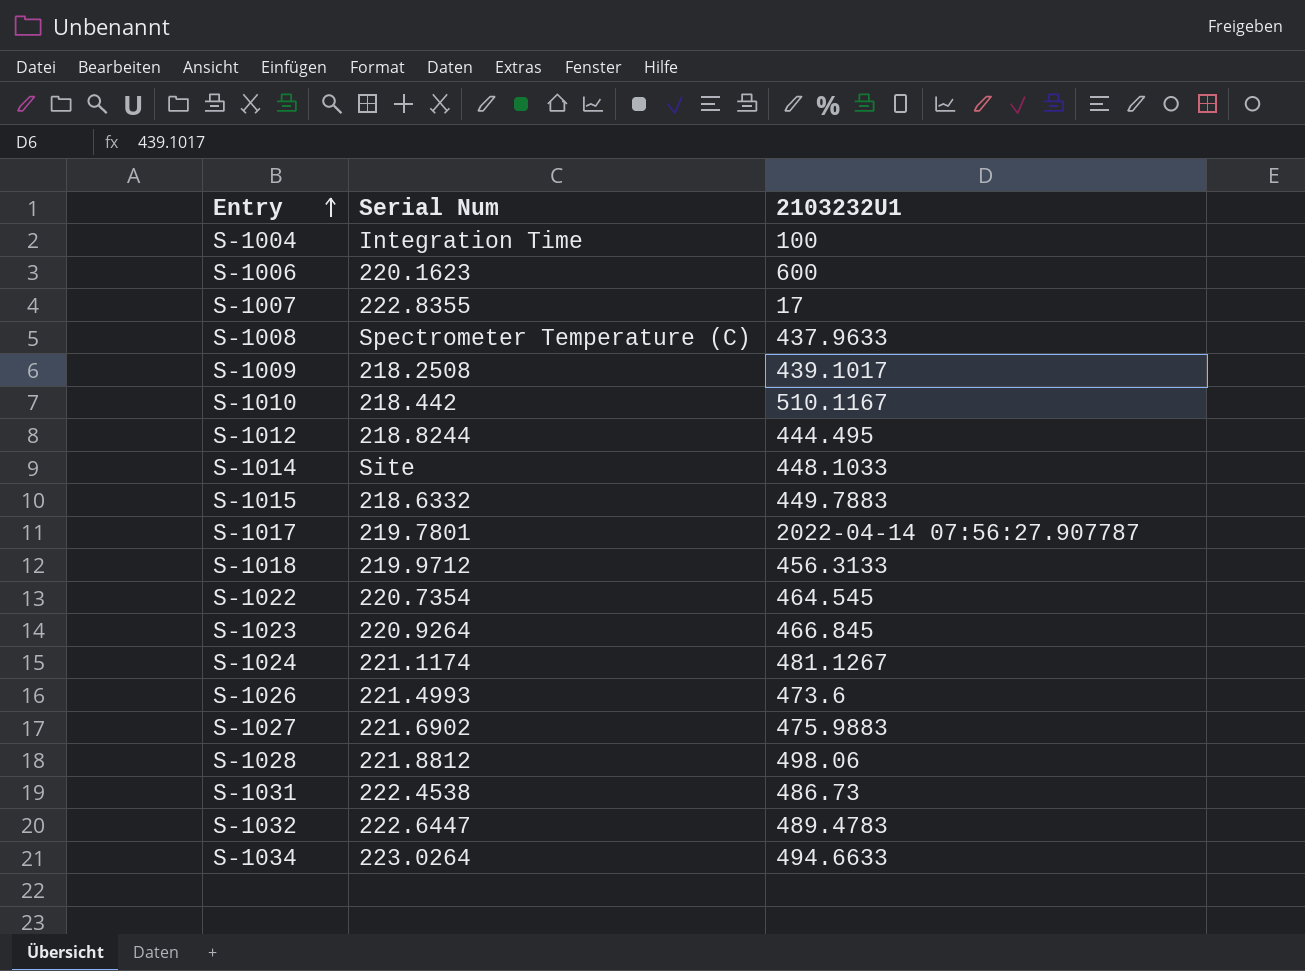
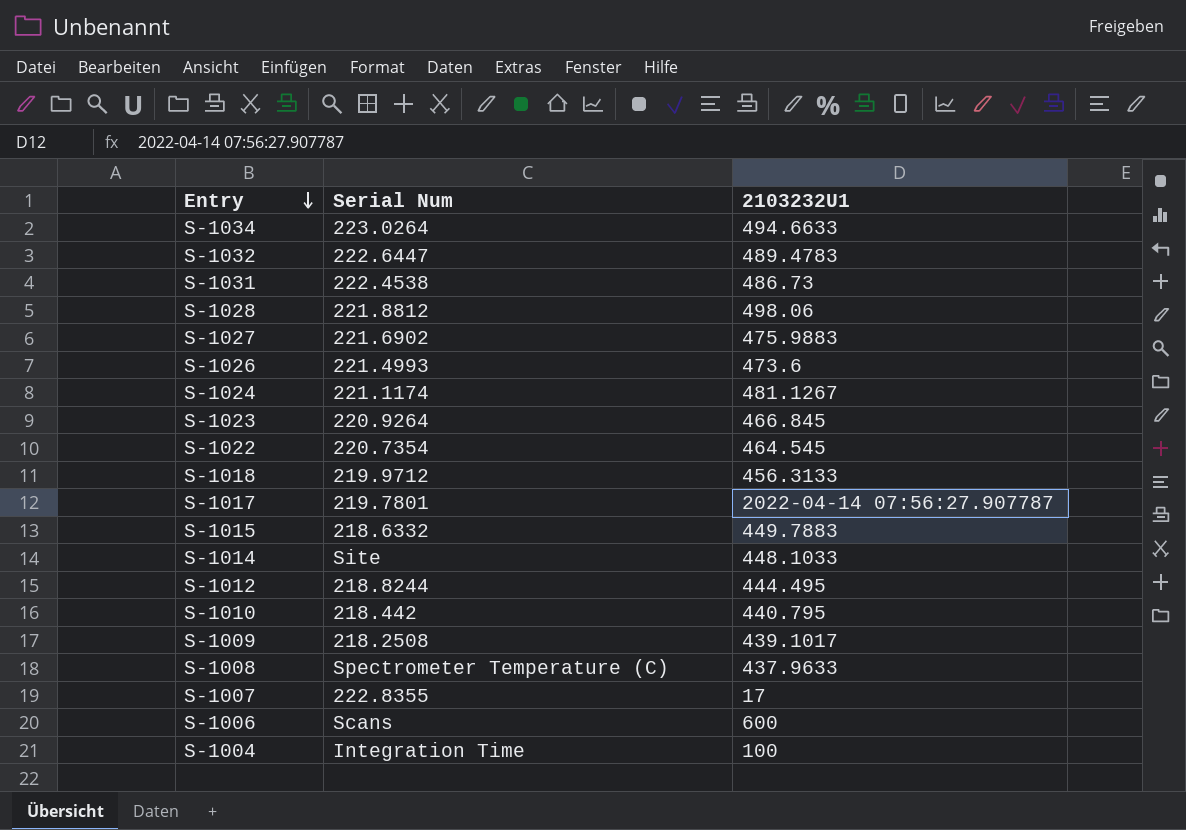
row order: Entry ascending -> Entry descending
S-1010 | 2103232U1: 510.1167 -> 440.795
S-1006 | Serial Num: 220.1623 -> Scans

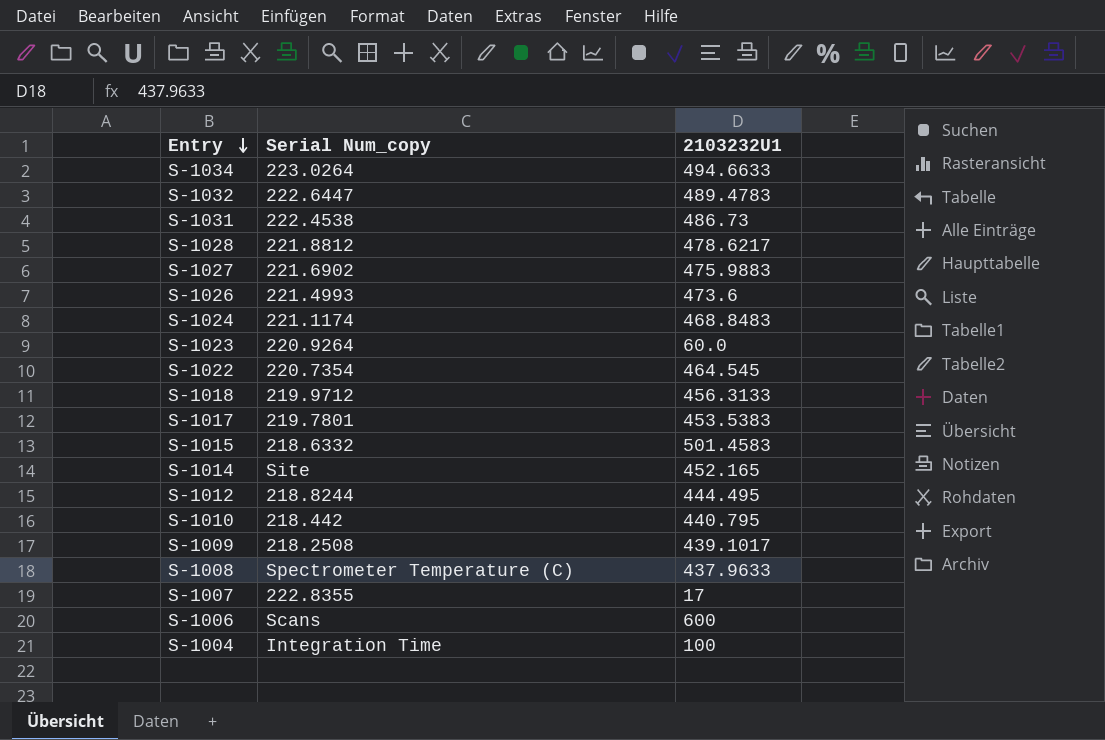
column name: Serial Num -> Serial Num_copy
S-1028 | 2103232U1: 498.06 -> 478.6217
S-1024 | 2103232U1: 481.1267 -> 468.8483
S-1023 | 2103232U1: 466.845 -> 60.0
S-1017 | 2103232U1: 2022-04-14 07:56:27.907787 -> 453.5383
S-1015 | 2103232U1: 449.7883 -> 501.4583
S-1014 | 2103232U1: 448.1033 -> 452.165

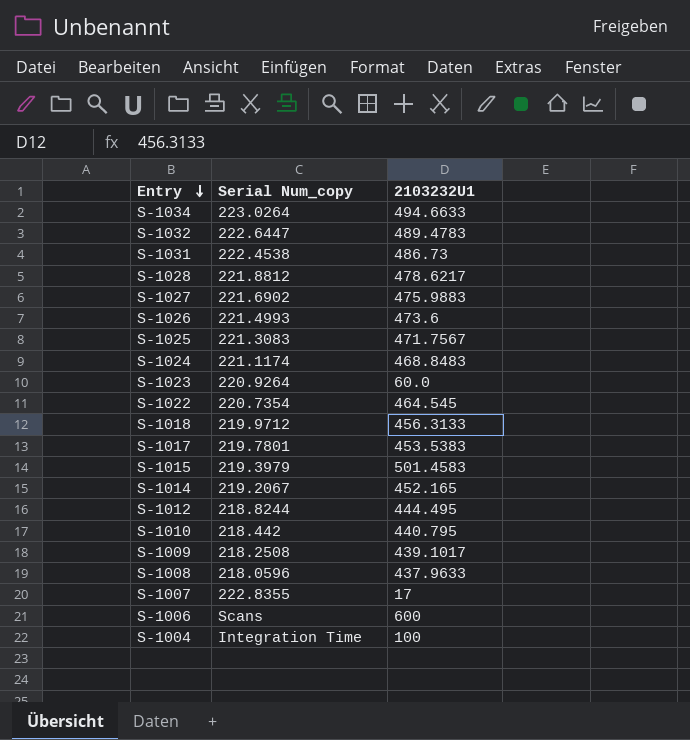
row S-1025: none -> 221.3083 | 471.7567
S-1015 | Serial Num_copy: 218.6332 -> 219.3979
S-1014 | Serial Num_copy: Site -> 219.2067
S-1008 | Serial Num_copy: Spectrometer Temperature (C) -> 218.0596

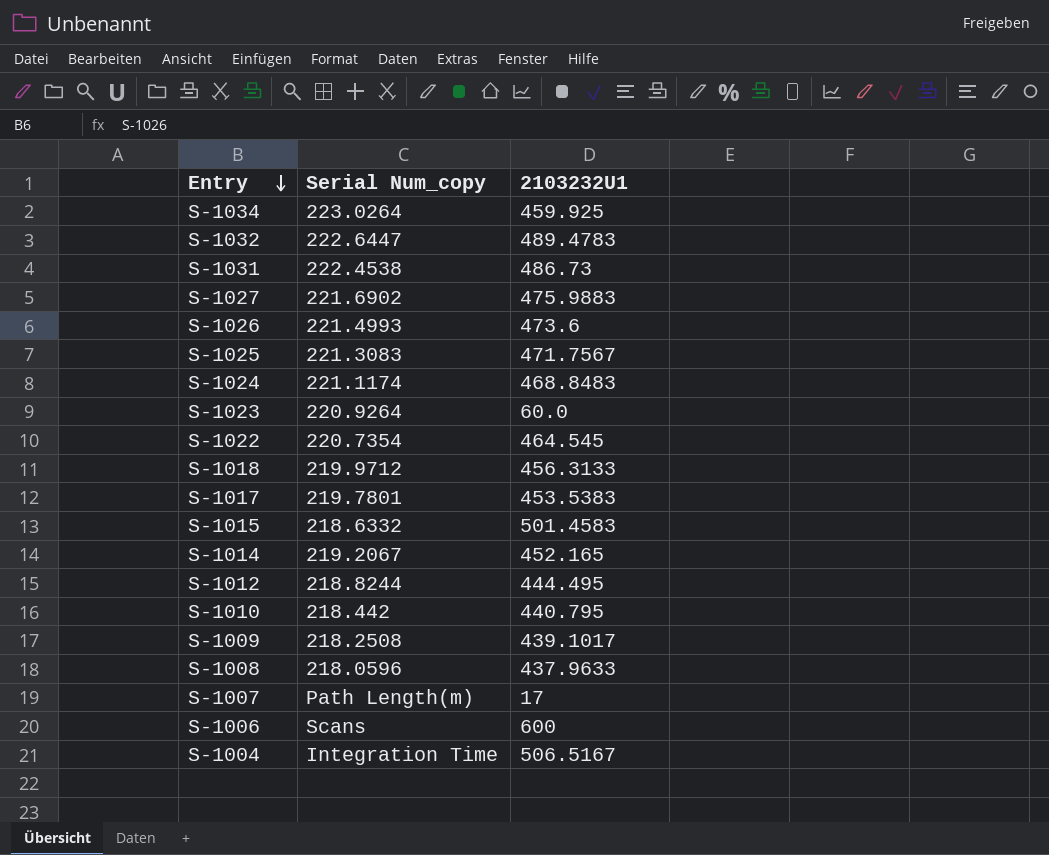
row S-1028: 221.8812 | 478.6217 -> none
S-1034 | 2103232U1: 494.6633 -> 459.925
S-1015 | Serial Num_copy: 219.3979 -> 218.6332
S-1007 | Serial Num_copy: 222.8355 -> Path Length(m)
S-1004 | 2103232U1: 100 -> 506.5167

